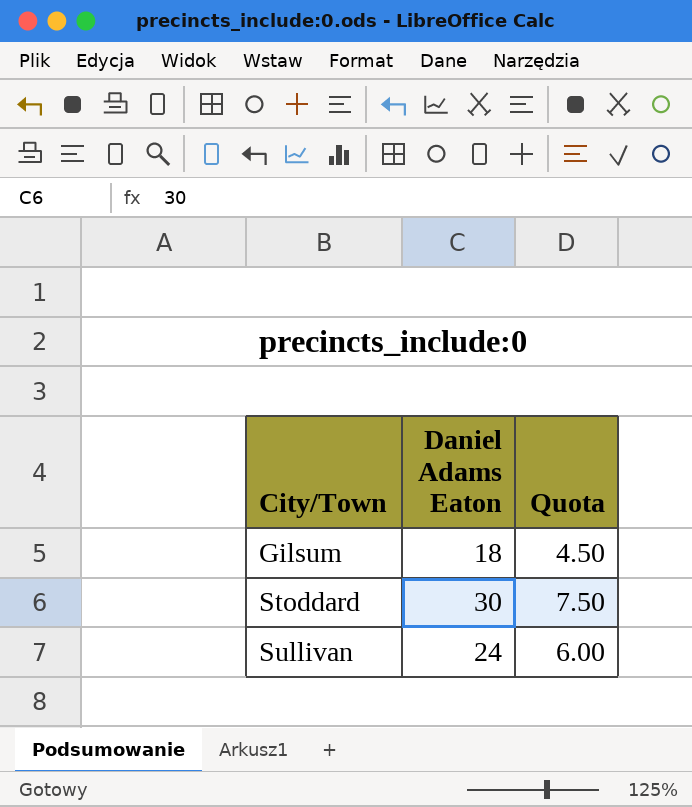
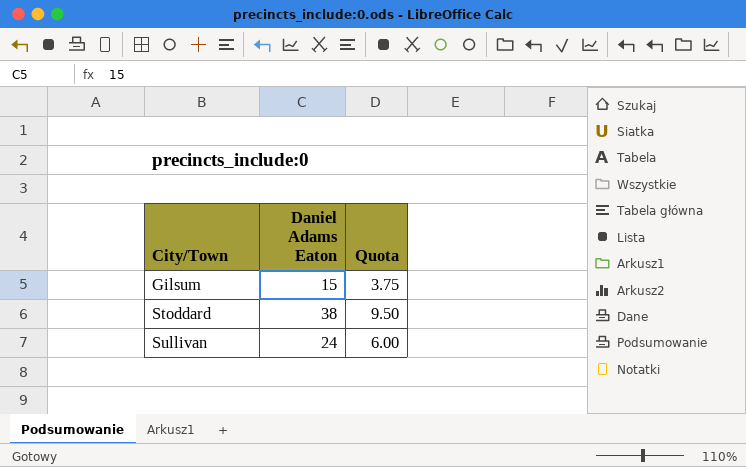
Gilsum | Daniel Adams Eaton: 18 -> 15
Gilsum | Quota: 4.50 -> 3.75
Stoddard | Daniel Adams Eaton: 30 -> 38
Stoddard | Quota: 7.50 -> 9.50

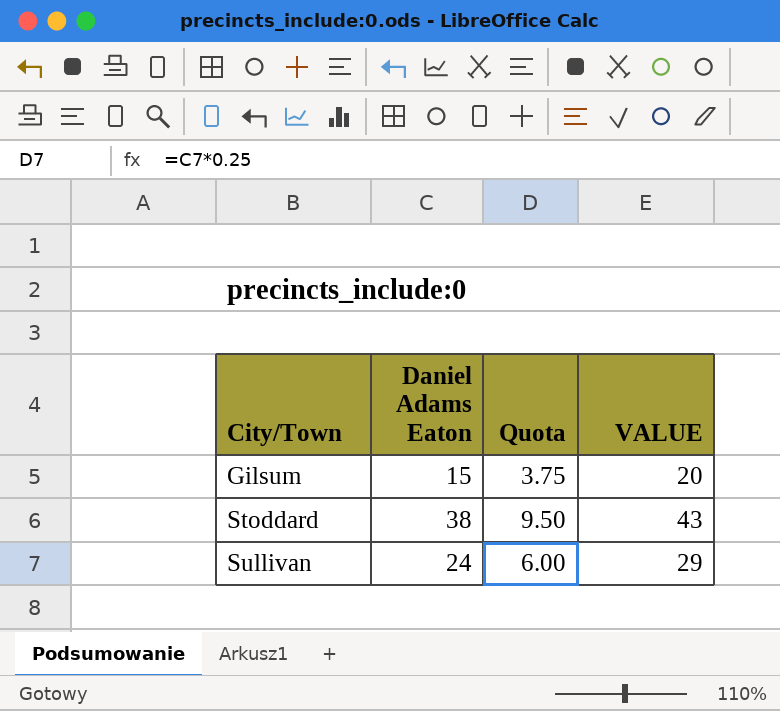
column VALUE | formula: none -> [Daniel Adams Eaton] + 5

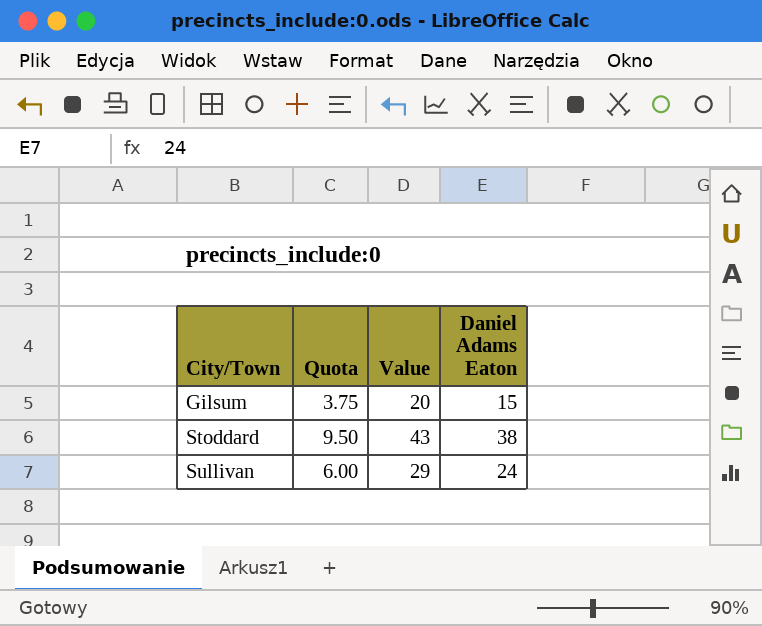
column name: VALUE -> Value
column Daniel Adams Eaton | position: 2 -> 4

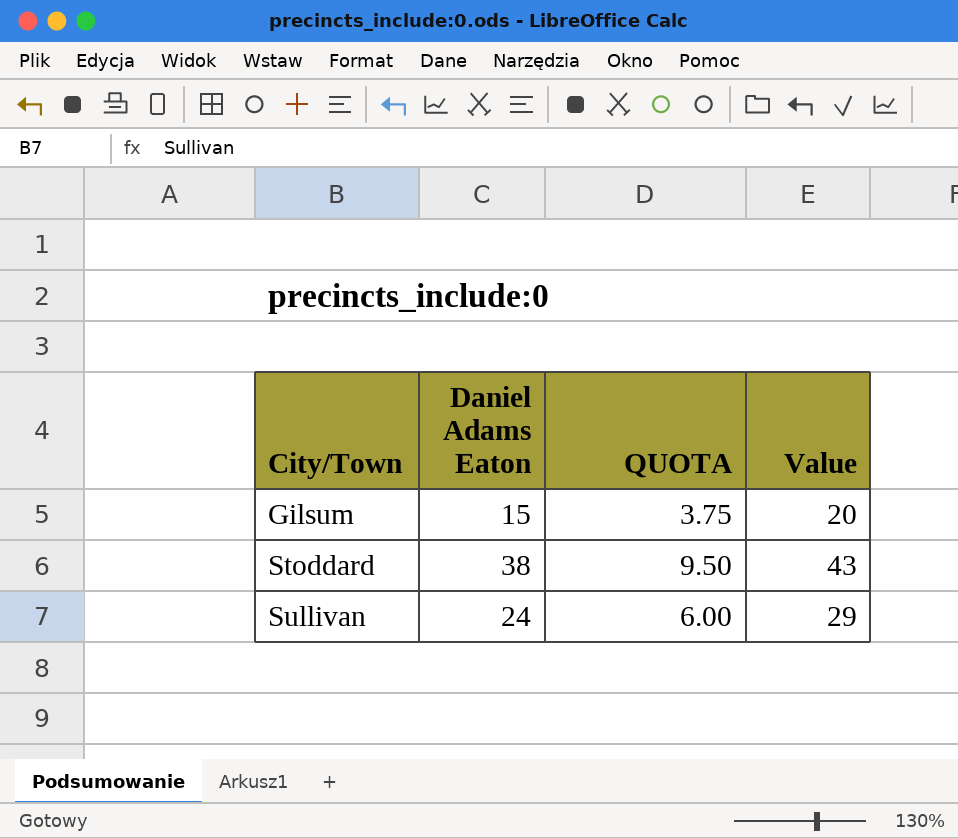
column Daniel Adams Eaton | position: 4 -> 2
column name: Quota -> QUOTA

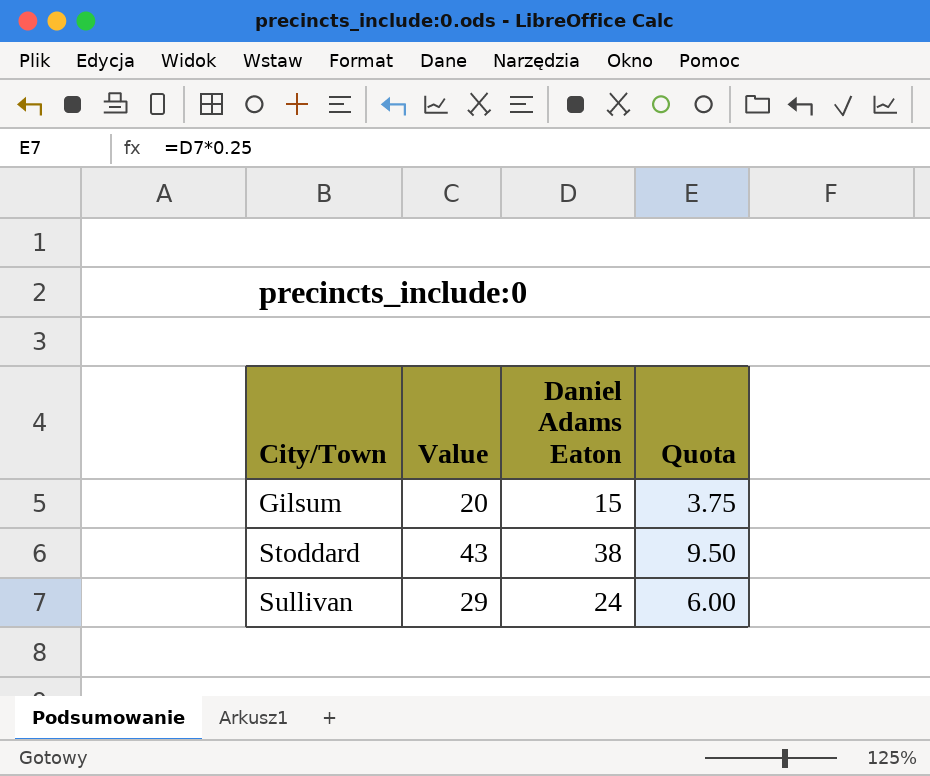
column Value | position: 4 -> 2
column name: QUOTA -> Quota

